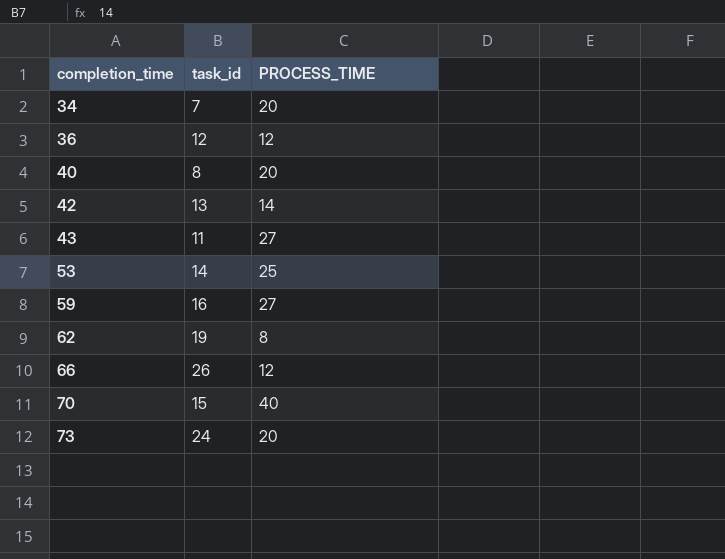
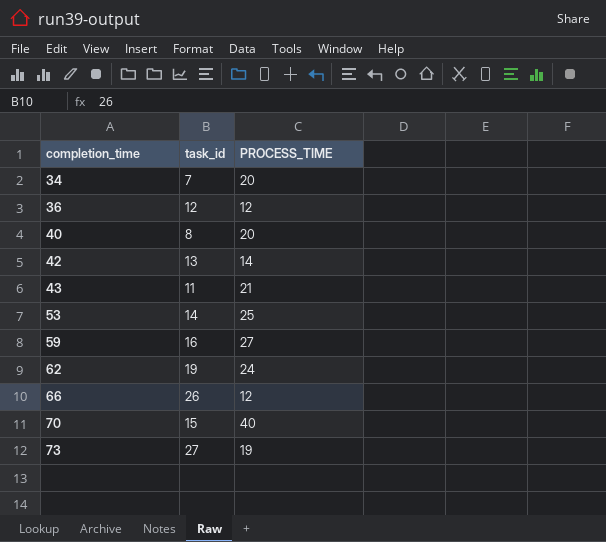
43 | PROCESS_TIME: 27 -> 21
62 | PROCESS_TIME: 8 -> 24
73 | task_id: 24 -> 27
73 | PROCESS_TIME: 20 -> 19

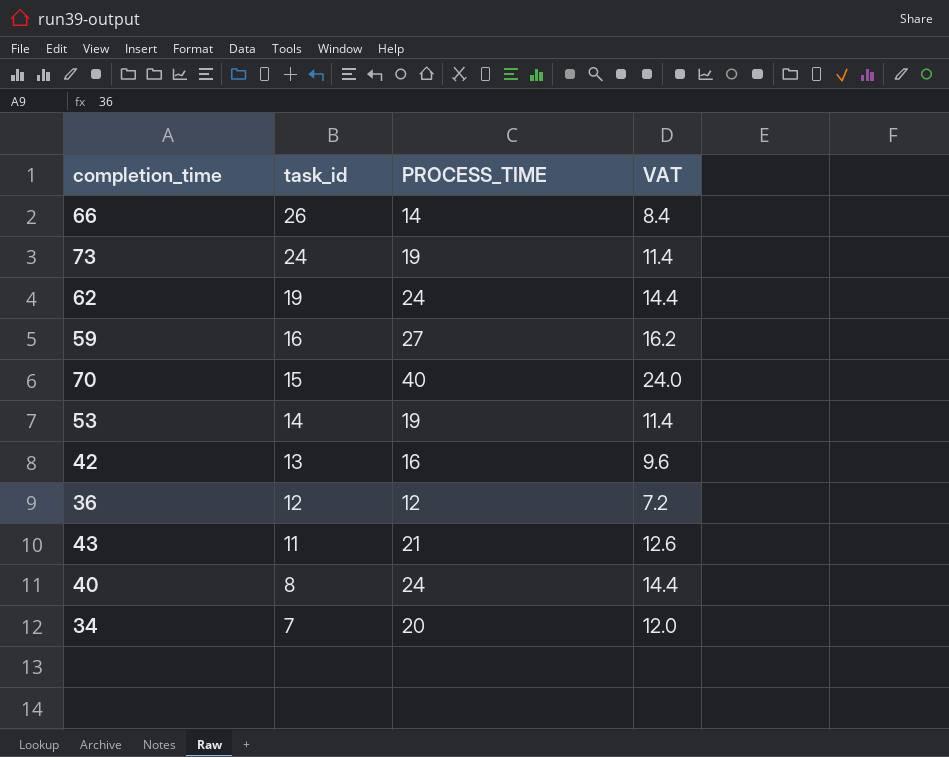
row order: completion_time ascending -> task_id descending
column VAT | formula: none -> [PROCESS_TIME] * 0.6
66 | PROCESS_TIME: 12 -> 14
73 | task_id: 27 -> 24
53 | PROCESS_TIME: 25 -> 19
42 | PROCESS_TIME: 14 -> 16
40 | PROCESS_TIME: 20 -> 24

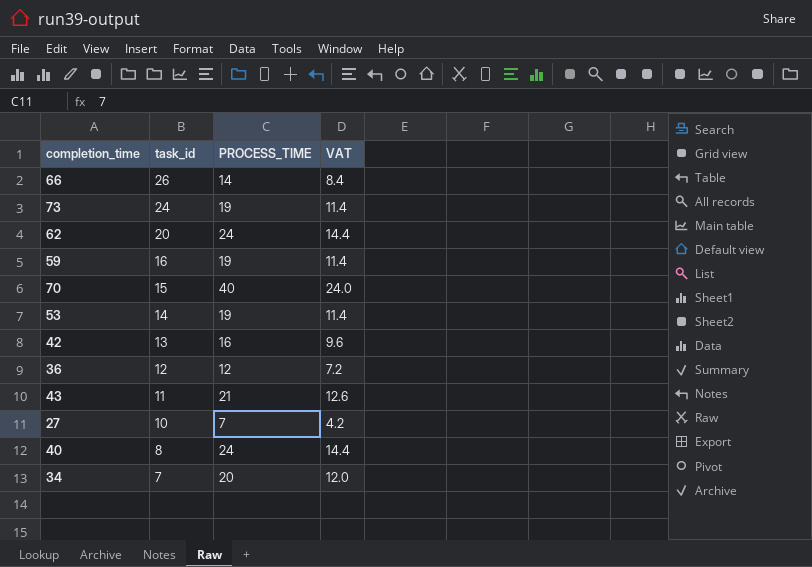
62 | task_id: 19 -> 20
59 | PROCESS_TIME: 27 -> 19
59 | VAT: 16.2 -> 11.4
row 27: none -> 10 | 7 | 4.2

